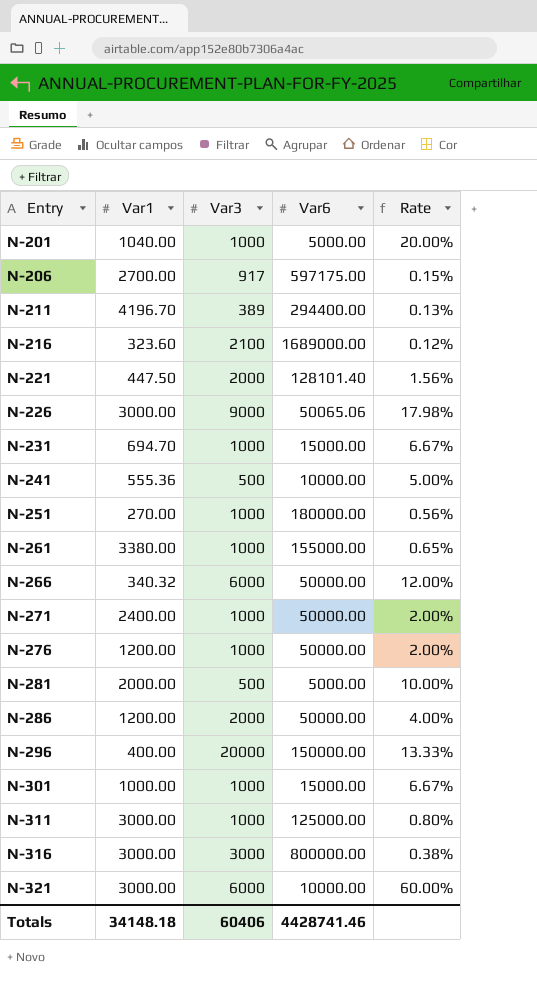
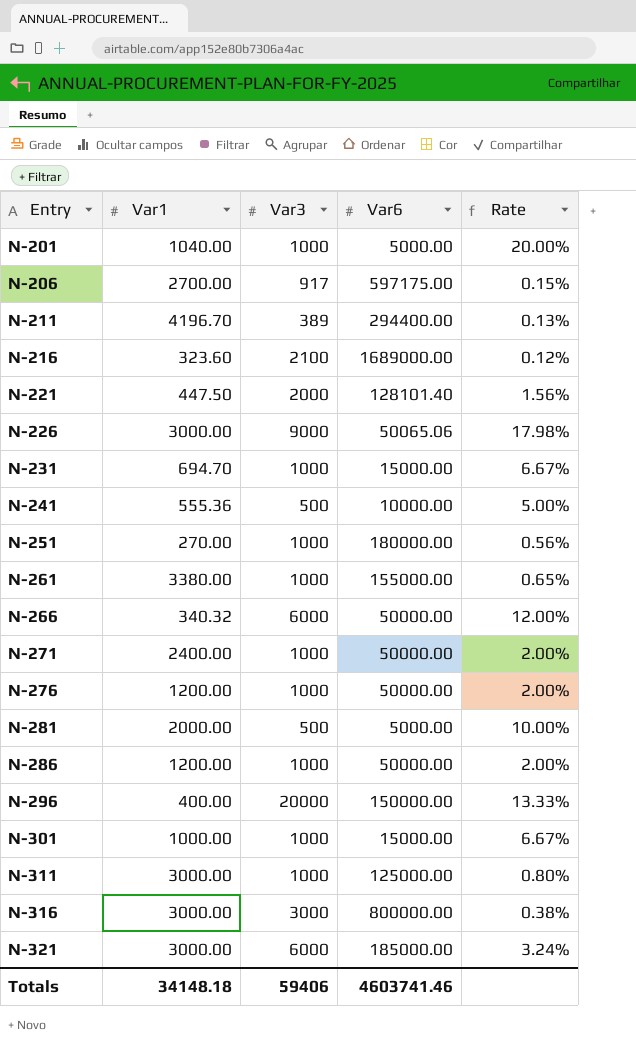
N-286 | Var3: 2000 -> 1000
N-286 | Rate: 4.00% -> 2.00%
N-321 | Var6: 10000.00 -> 185000.00
N-321 | Rate: 60.00% -> 3.24%
Totals | Var3: 60406 -> 59406
Totals | Var6: 4428741.46 -> 4603741.46

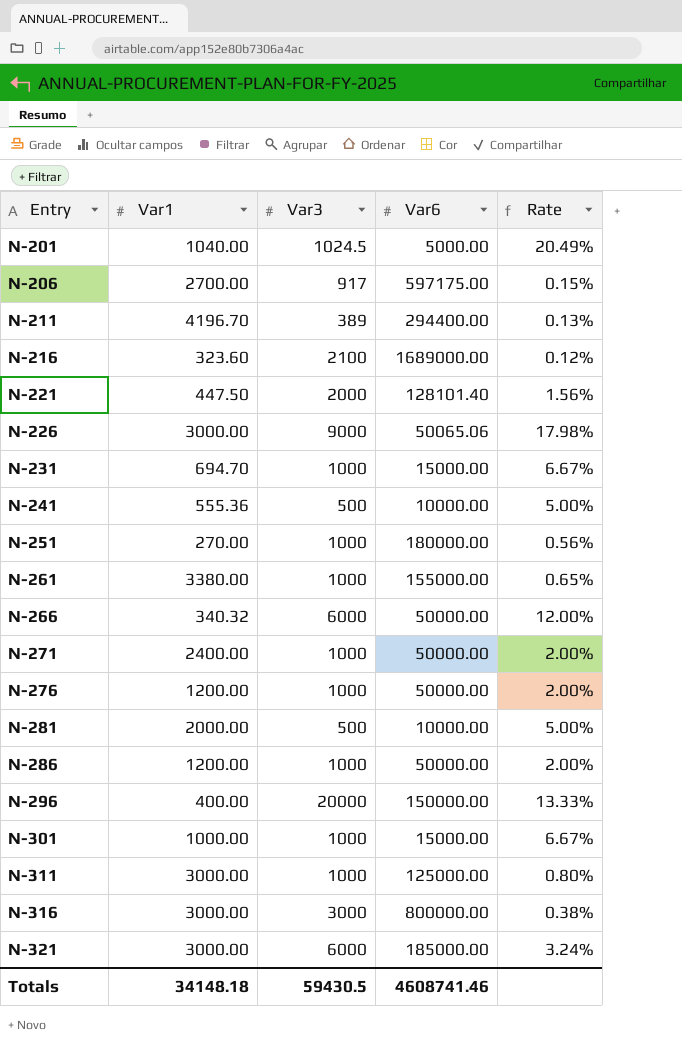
N-201 | Var3: 1000 -> 1024.5
N-201 | Rate: 20.00% -> 20.49%
N-281 | Var6: 5000.00 -> 10000.00
N-281 | Rate: 10.00% -> 5.00%
Totals | Var3: 59406 -> 59430.5
Totals | Var6: 4603741.46 -> 4608741.46

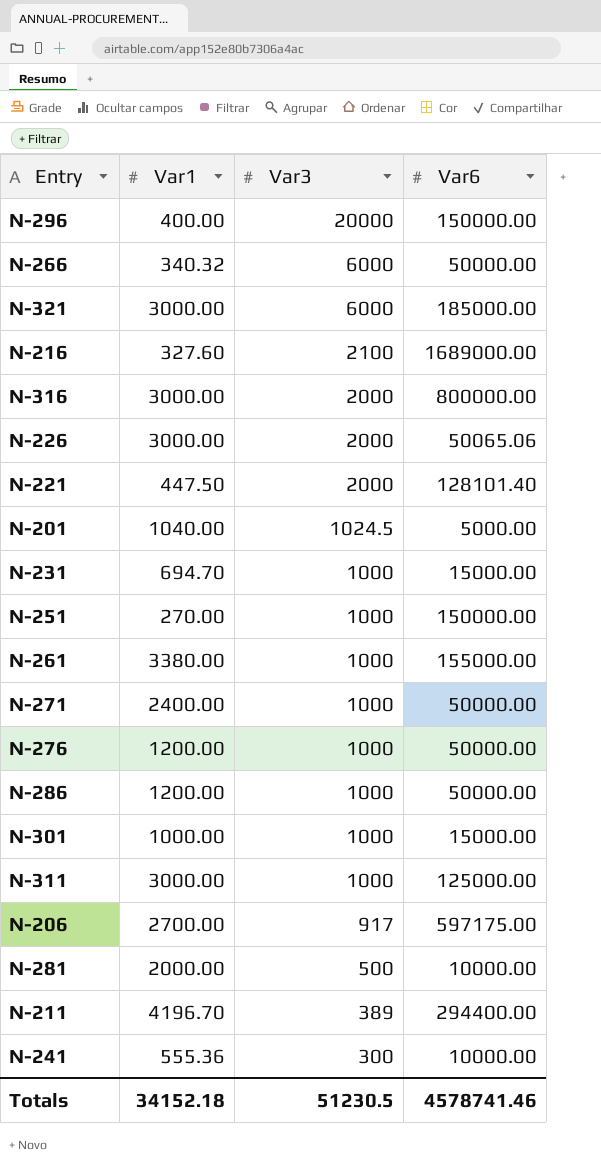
row order: Entry ascending -> Var3 descending
column Rate | formula: [Var3] / [Var6] -> none
N-216 | Var1: 323.60 -> 327.60
N-316 | Var3: 3000 -> 2000
N-226 | Var3: 9000 -> 2000
N-251 | Var6: 180000.00 -> 150000.00
N-241 | Var3: 500 -> 300
Totals | Var1: 34148.18 -> 34152.18
Totals | Var3: 59430.5 -> 51230.5
Totals | Var6: 4608741.46 -> 4578741.46

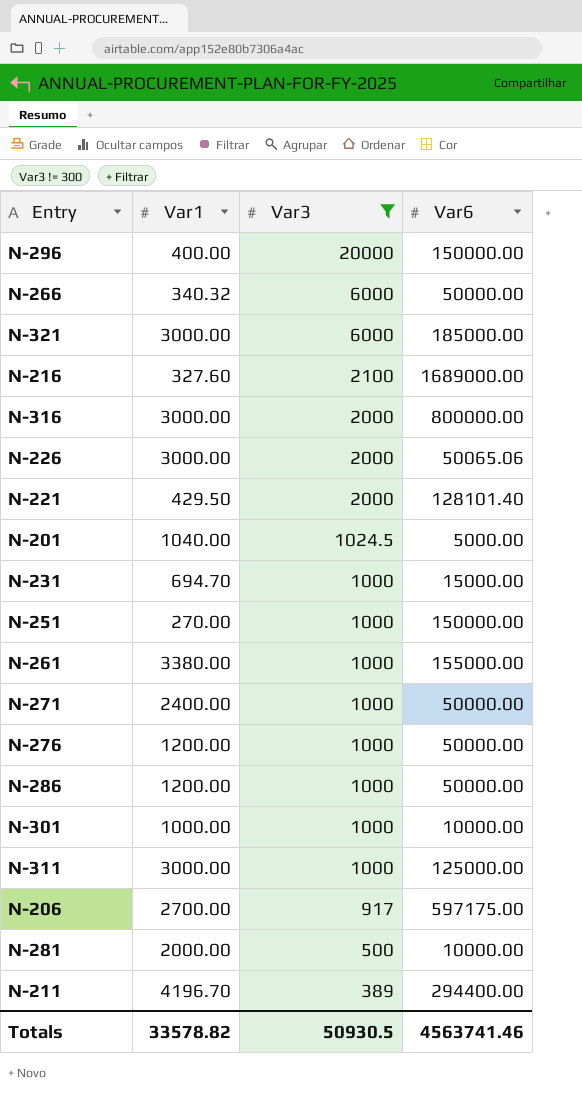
filter: none -> Var3 != 300
N-221 | Var1: 447.50 -> 429.50
N-301 | Var6: 15000.00 -> 10000.00
Totals | Var1: 34152.18 -> 33578.82
Totals | Var3: 51230.5 -> 50930.5
Totals | Var6: 4578741.46 -> 4563741.46

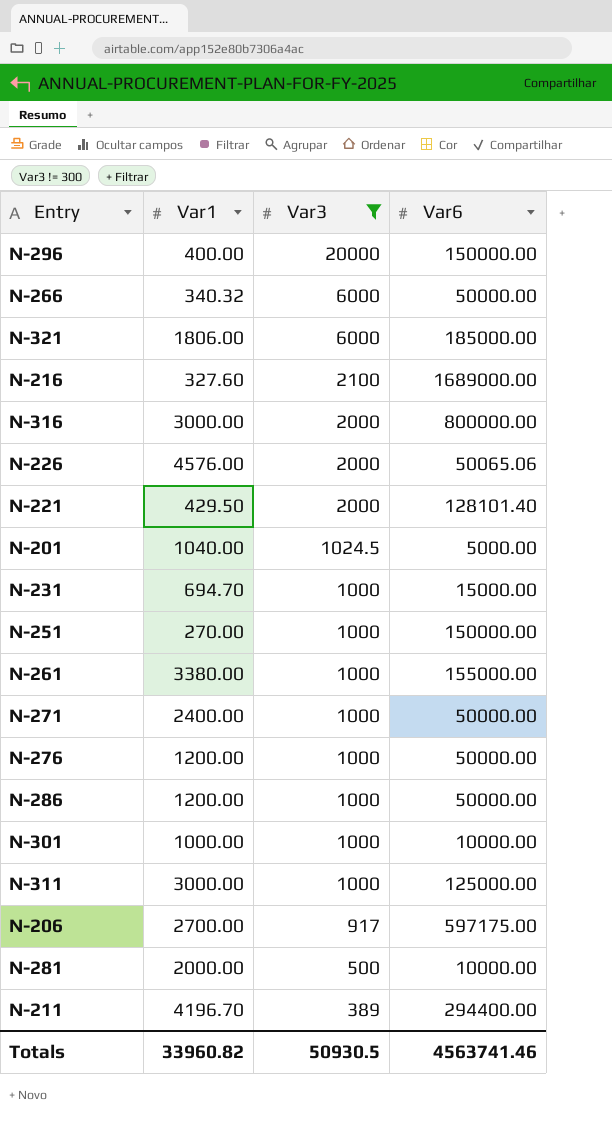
N-321 | Var1: 3000.00 -> 1806.00
N-226 | Var1: 3000.00 -> 4576.00
Totals | Var1: 33578.82 -> 33960.82

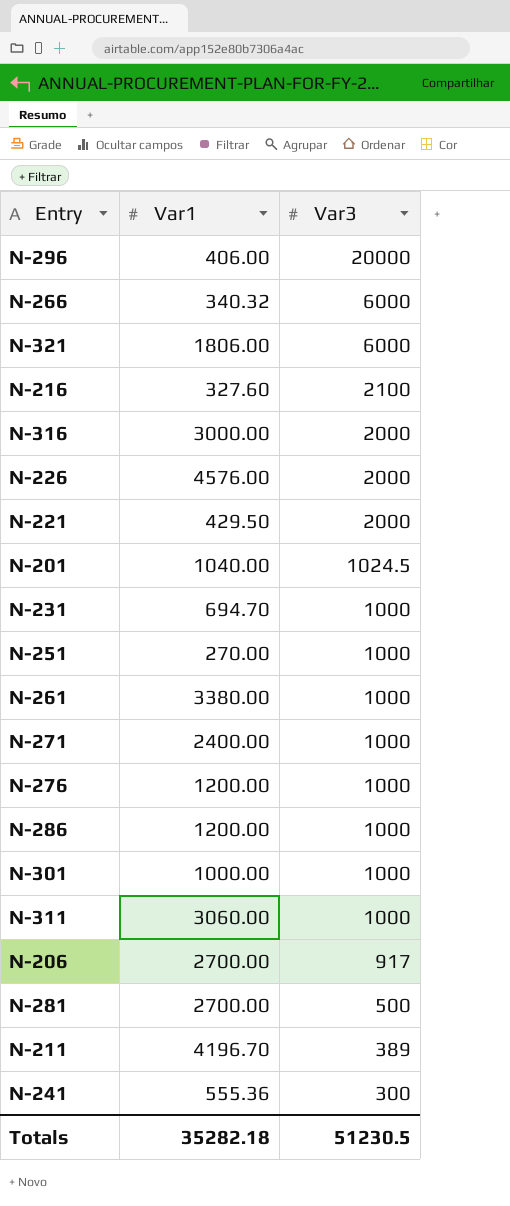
filter: Var3 != 300 -> none
column Var6 | position: 4 -> none
N-296 | Var1: 400.00 -> 406.00
N-311 | Var1: 3000.00 -> 3060.00
N-281 | Var1: 2000.00 -> 2700.00
Totals | Var1: 33960.82 -> 35282.18
Totals | Var3: 50930.5 -> 51230.5

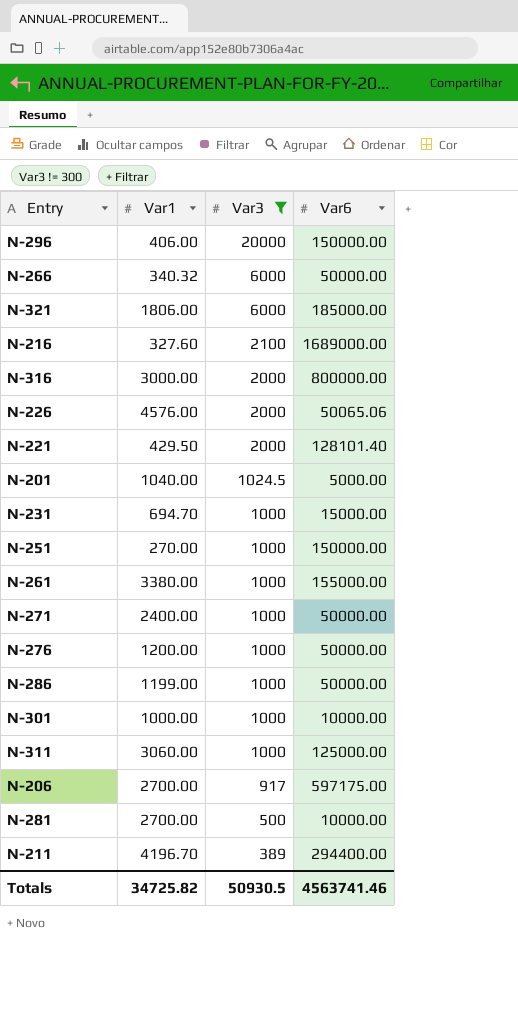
filter: none -> Var3 != 300
column Var6 | position: none -> 4
N-286 | Var1: 1200.00 -> 1199.00
Totals | Var1: 35282.18 -> 34725.82
Totals | Var3: 51230.5 -> 50930.5

